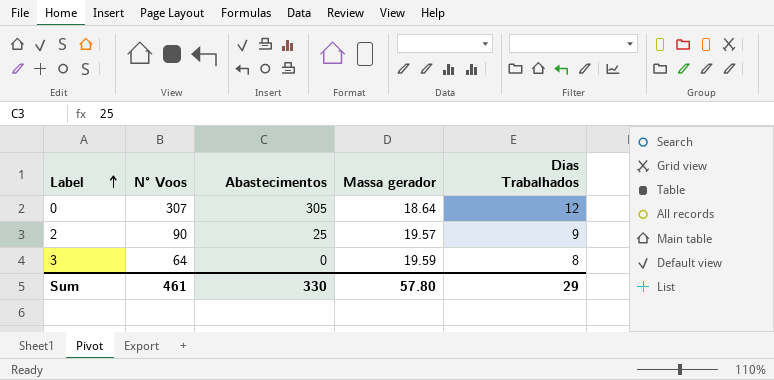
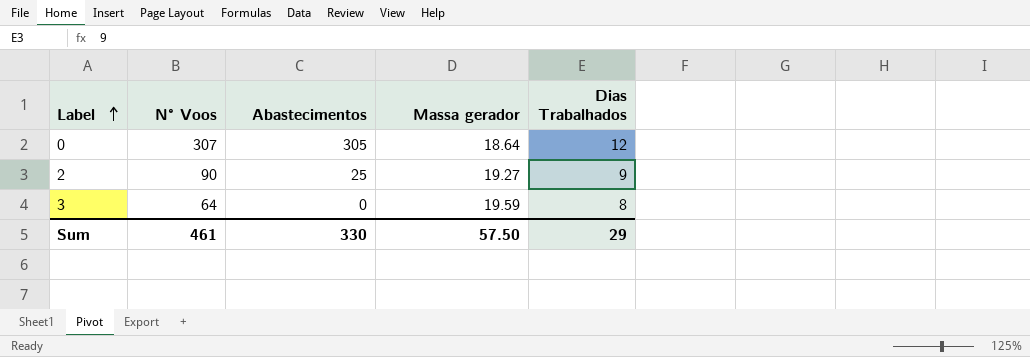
2 | Massa gerador: 19.57 -> 19.27
Sum | Massa gerador: 57.80 -> 57.50

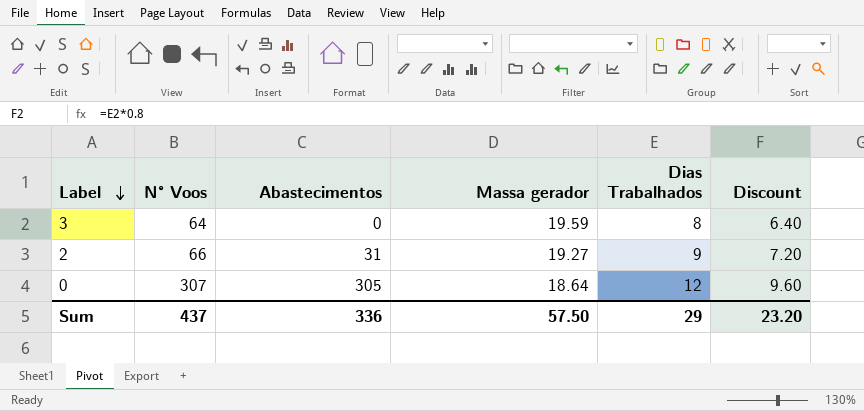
row order: Label ascending -> Label descending
column Discount | formula: none -> [Dias Trabalhados] * 0.8
2 | N° Voos: 90 -> 66
2 | Abastecimentos: 25 -> 31
Sum | N° Voos: 461 -> 437
Sum | Abastecimentos: 330 -> 336

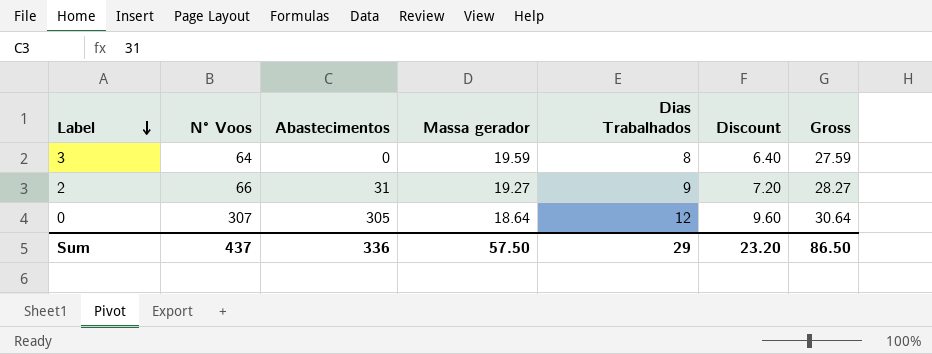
column Gross | formula: none -> [Massa gerador] + [Dias Trabalhados]

